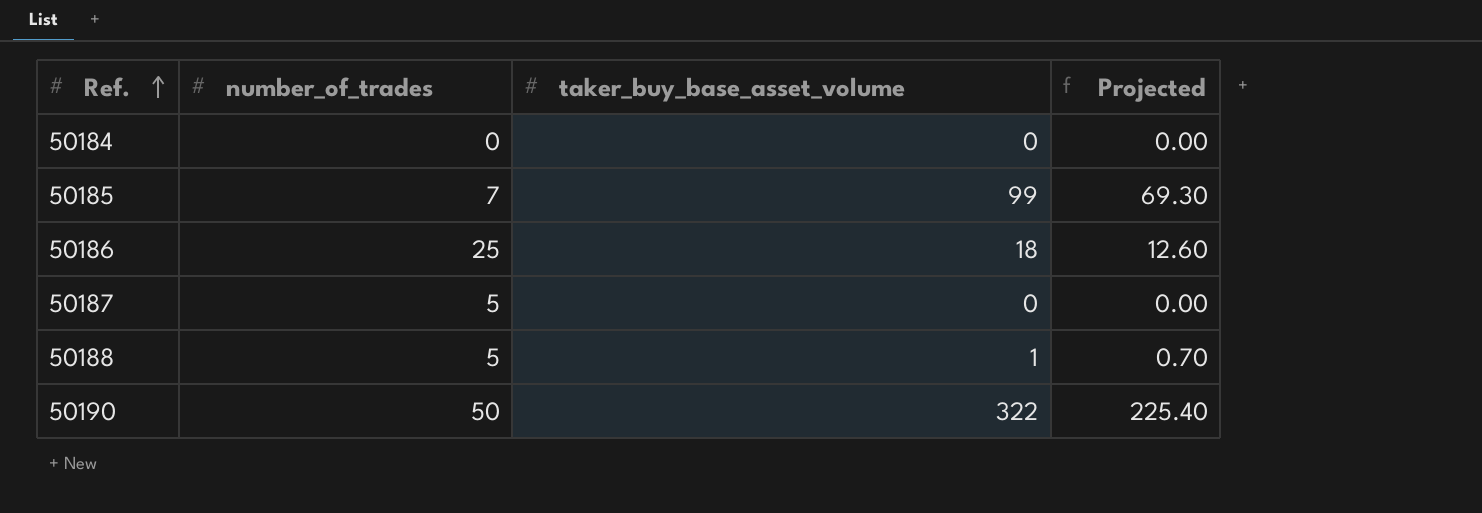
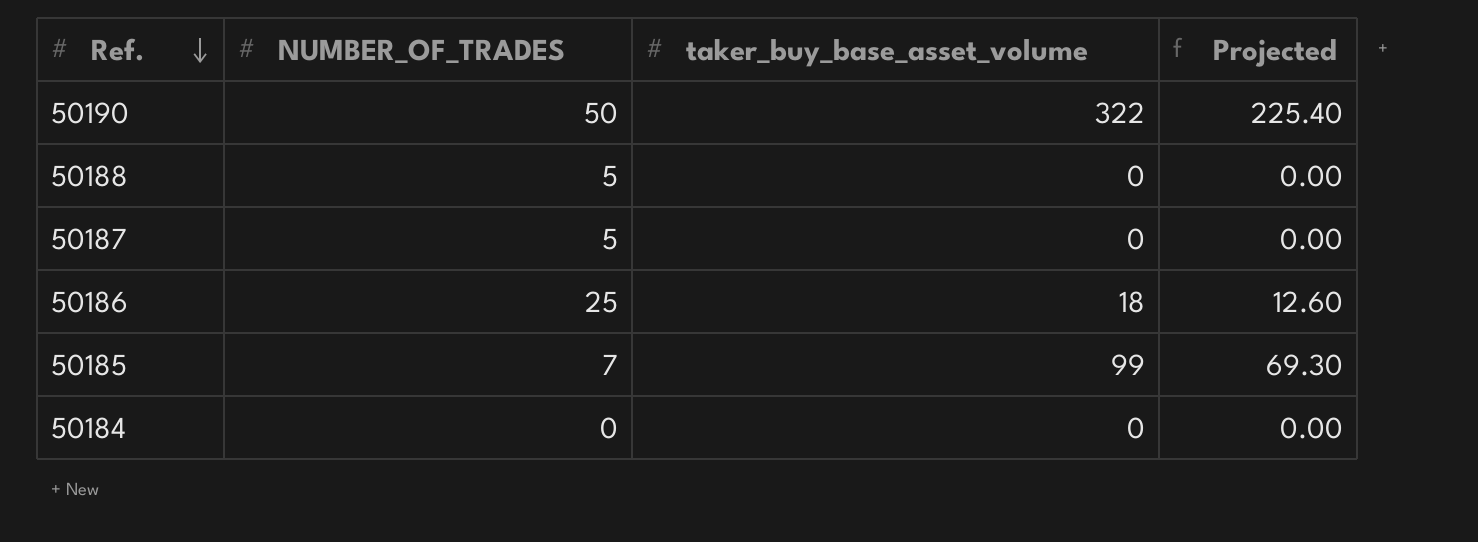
row order: Ref. ascending -> Ref. descending
column name: number_of_trades -> NUMBER_OF_TRADES
50188 | taker_buy_base_asset_volume: 1 -> 0
50188 | Projected: 0.70 -> 0.00

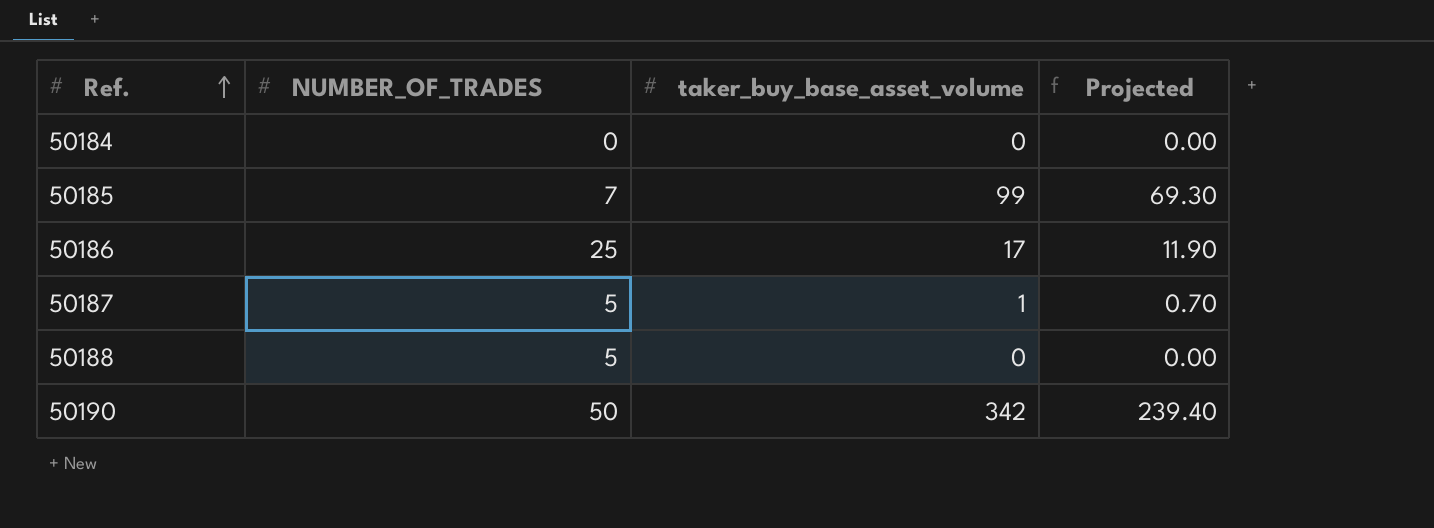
row order: Ref. descending -> Ref. ascending
50186 | taker_buy_base_asset_volume: 18 -> 17
50186 | Projected: 12.60 -> 11.90
50187 | taker_buy_base_asset_volume: 0 -> 1
50187 | Projected: 0.00 -> 0.70
50190 | taker_buy_base_asset_volume: 322 -> 342
50190 | Projected: 225.40 -> 239.40

